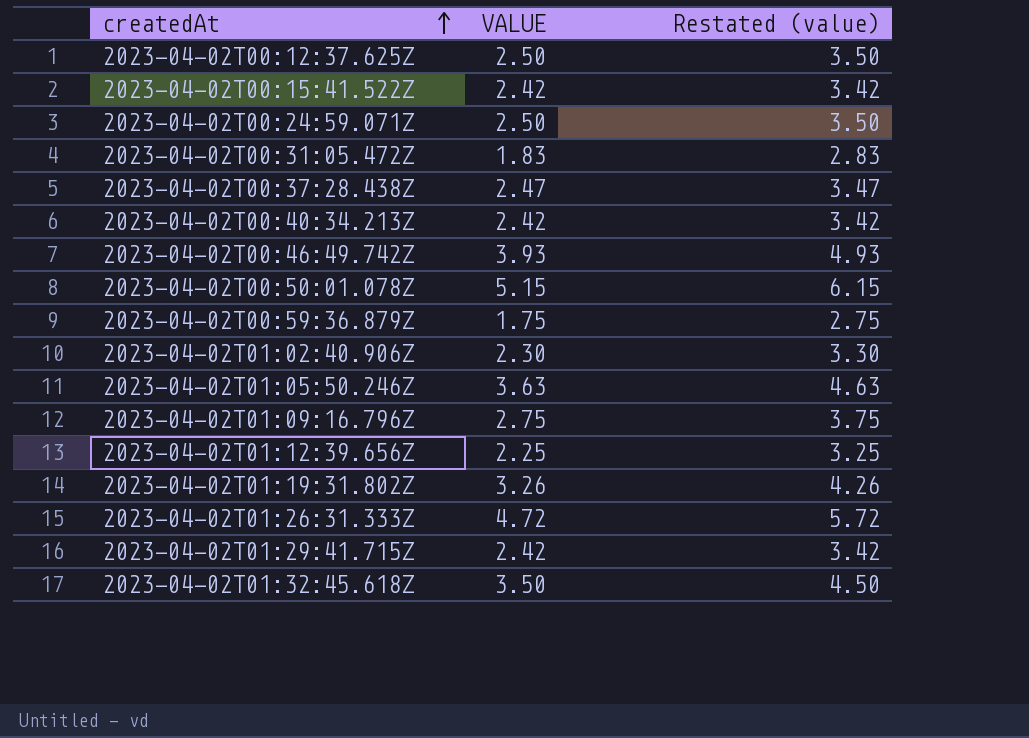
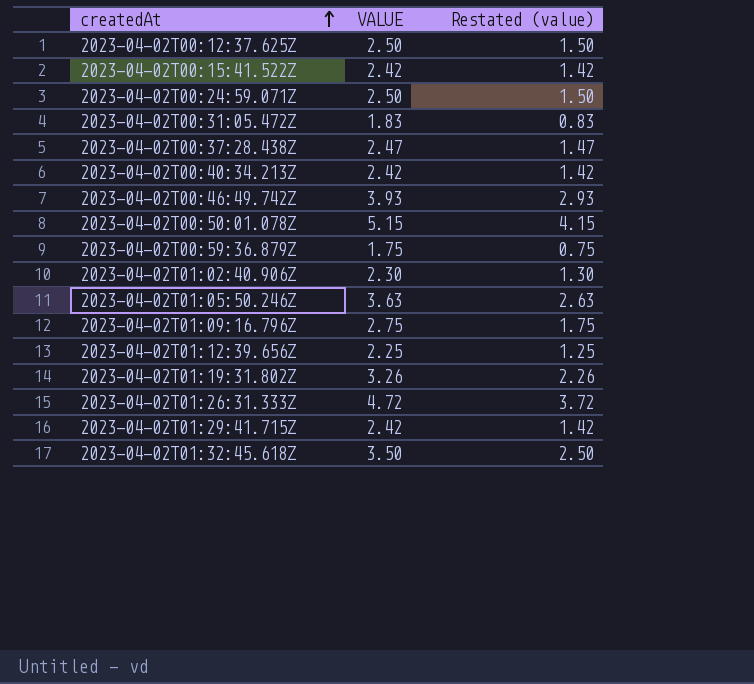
column Restated (value) | formula: [VALUE] + 1 -> [VALUE] - 1

